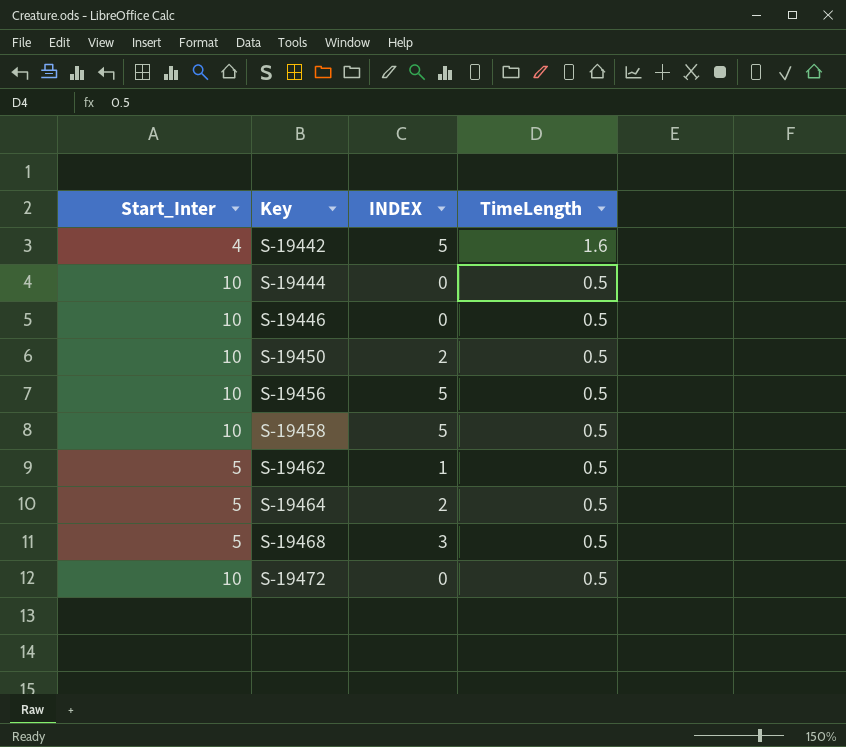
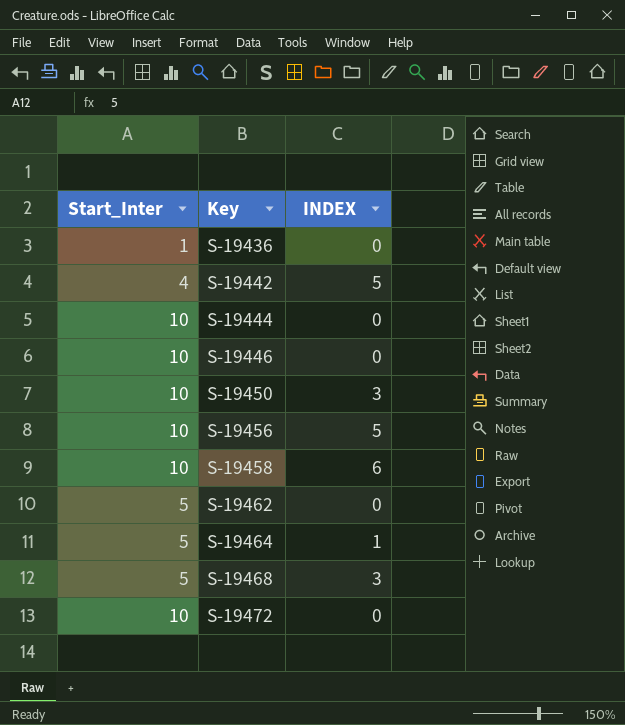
column TimeLength | position: 4 -> none
row S-19436: none -> 1 | 0
S-19450 | INDEX: 2 -> 3
S-19458 | INDEX: 5 -> 6
S-19462 | INDEX: 1 -> 0
S-19464 | INDEX: 2 -> 1

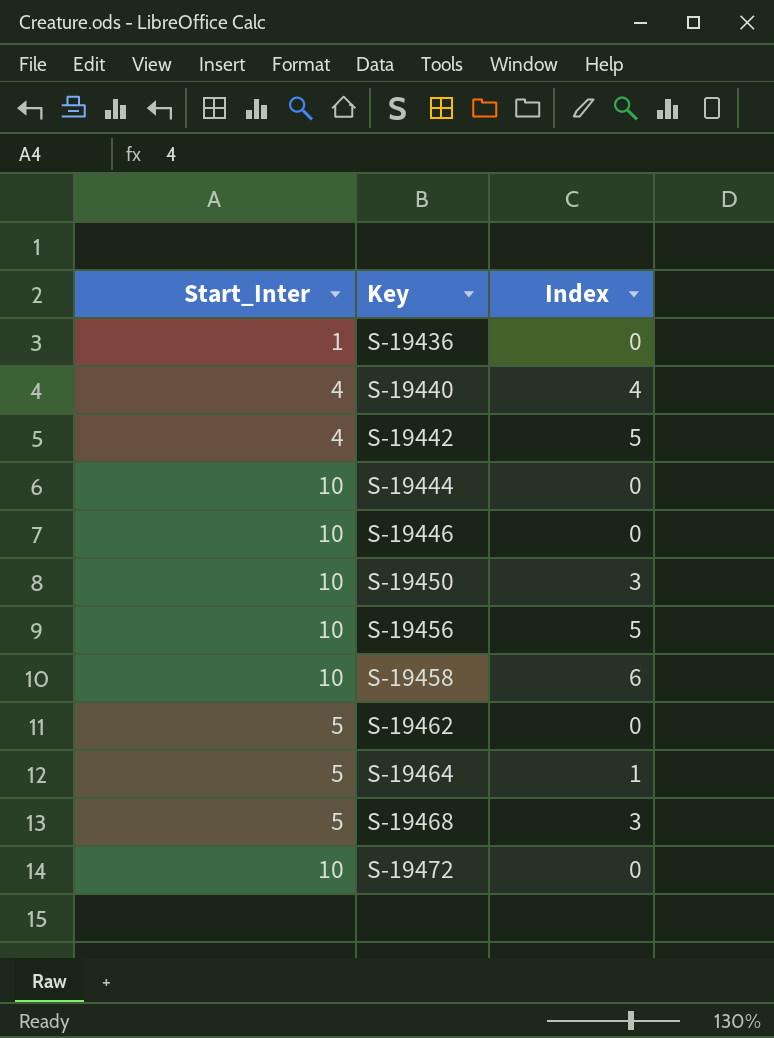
column name: INDEX -> Index
row S-19440: none -> 4 | 4

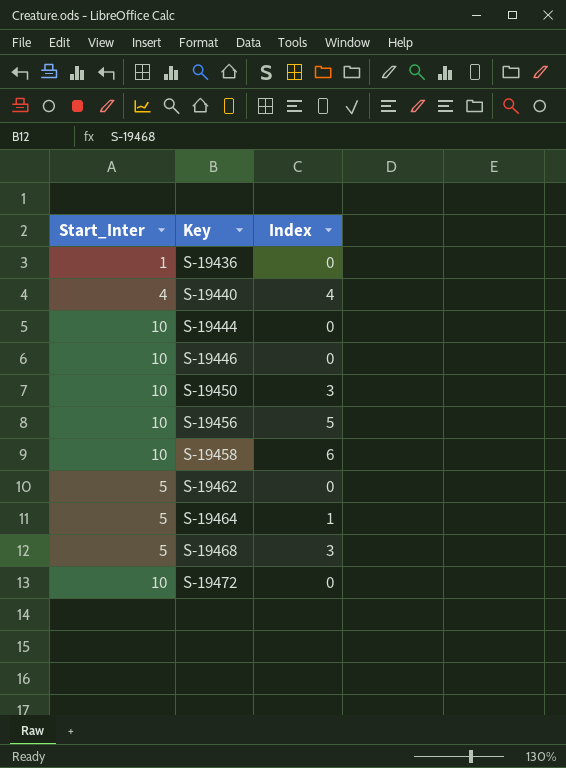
row S-19442: 4 | 5 -> none

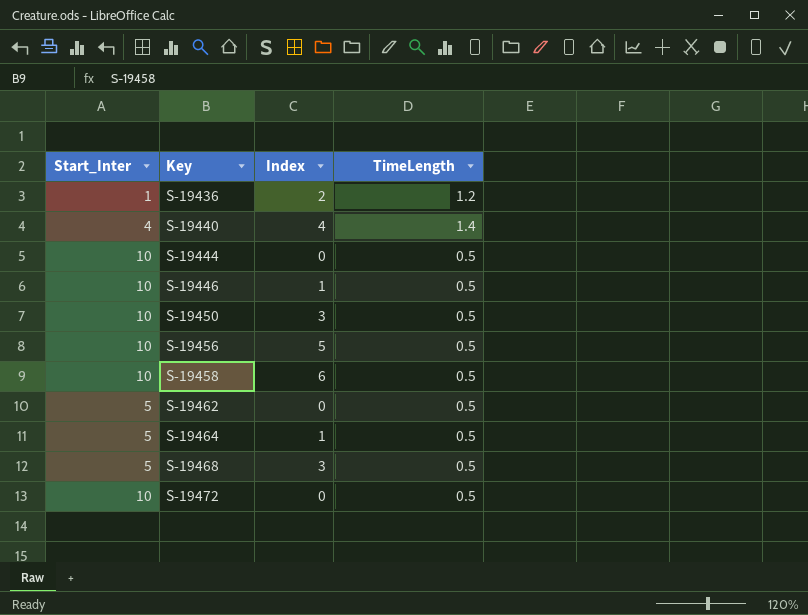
column TimeLength | position: none -> 4
S-19436 | Index: 0 -> 2
S-19446 | Index: 0 -> 1

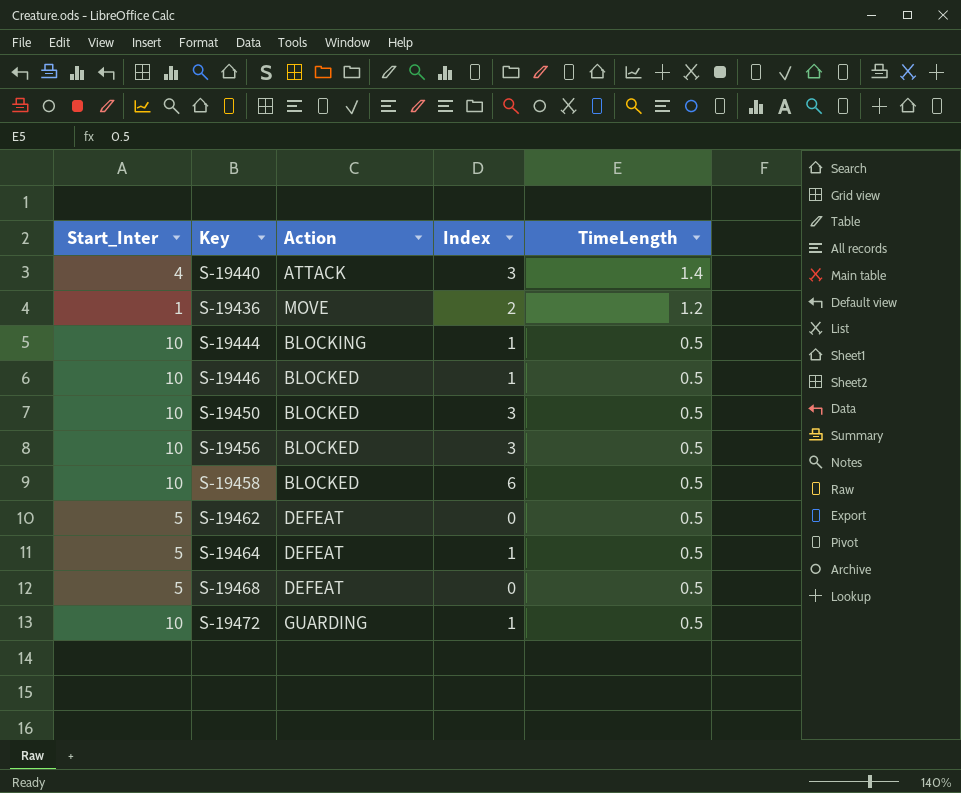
row order: Key ascending -> TimeLength descending
column Action | position: none -> 3
S-19440 | Index: 4 -> 3
S-19444 | Index: 0 -> 1
S-19456 | Index: 5 -> 3
S-19468 | Index: 3 -> 0
S-19472 | Index: 0 -> 1

